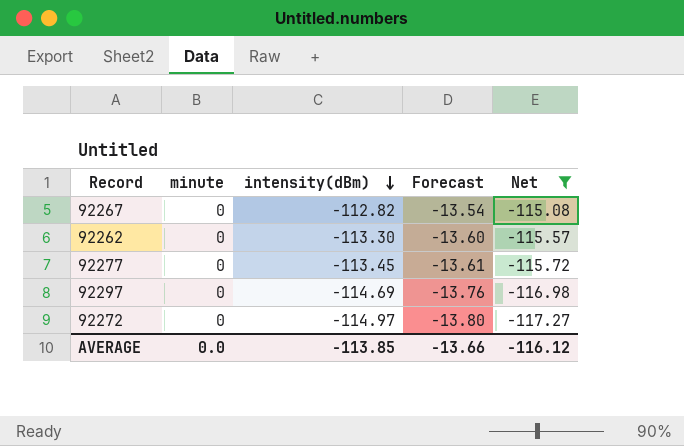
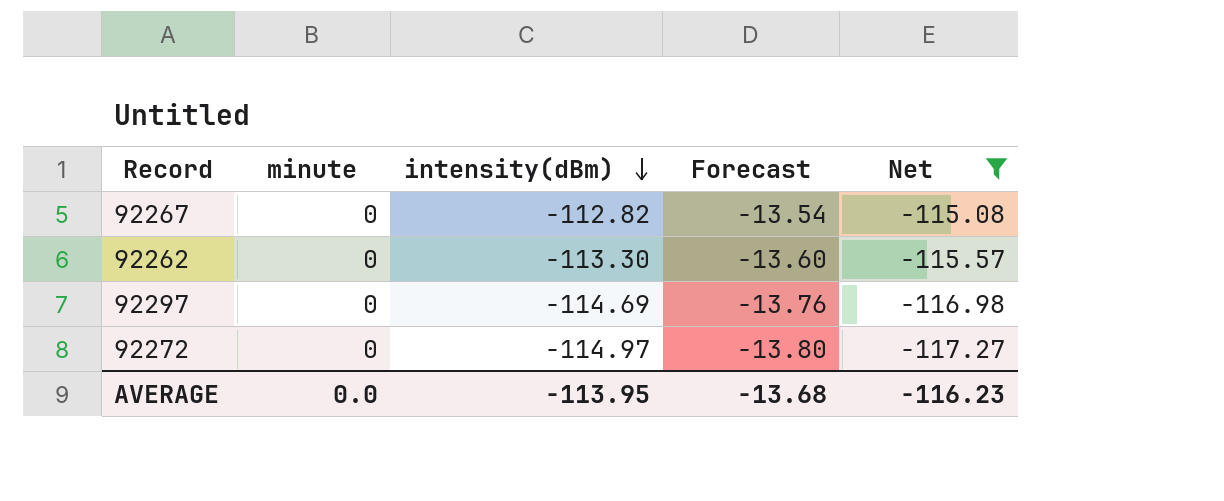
row 92277: 0 | -113.45 | -13.61 | -115.72 -> none
AVERAGE | intensity(dBm): -113.85 -> -113.95
AVERAGE | Forecast: -13.66 -> -13.68
AVERAGE | Net: -116.12 -> -116.23

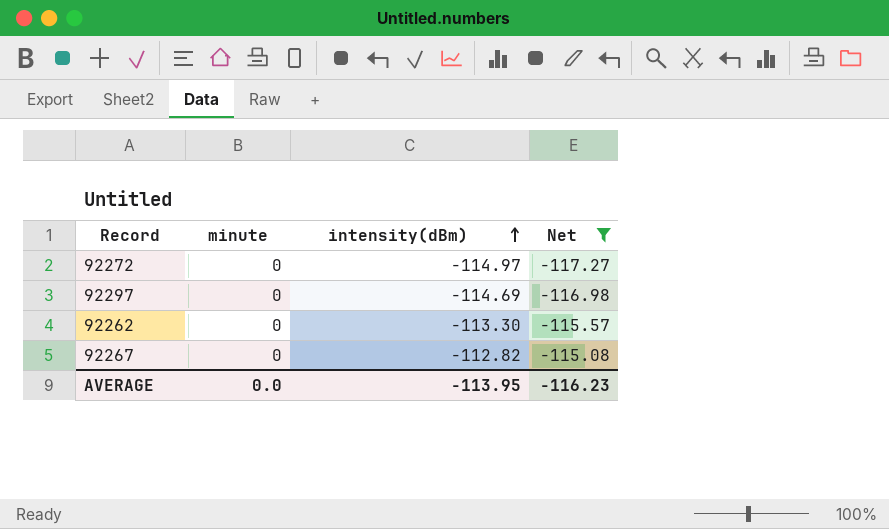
row order: intensity(dBm) descending -> intensity(dBm) ascending
column Forecast | formula: [intensity(dBm)] * 0.12 -> none

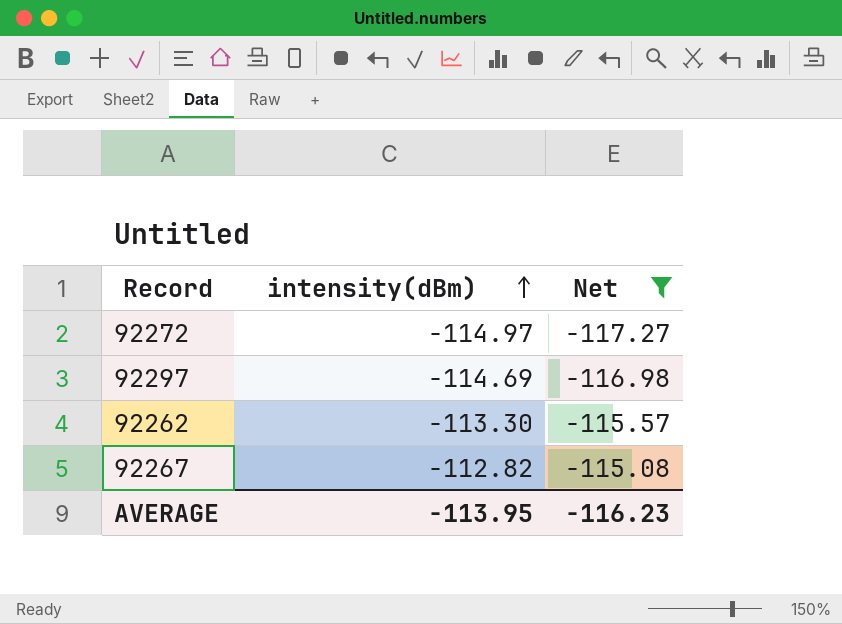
column minute | position: 2 -> none

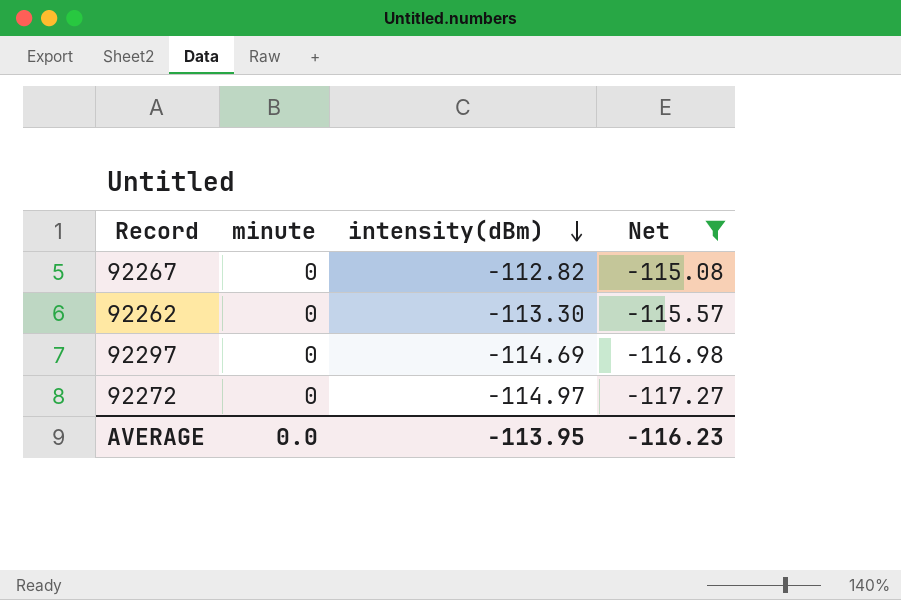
row order: intensity(dBm) ascending -> intensity(dBm) descending
column minute | position: none -> 2

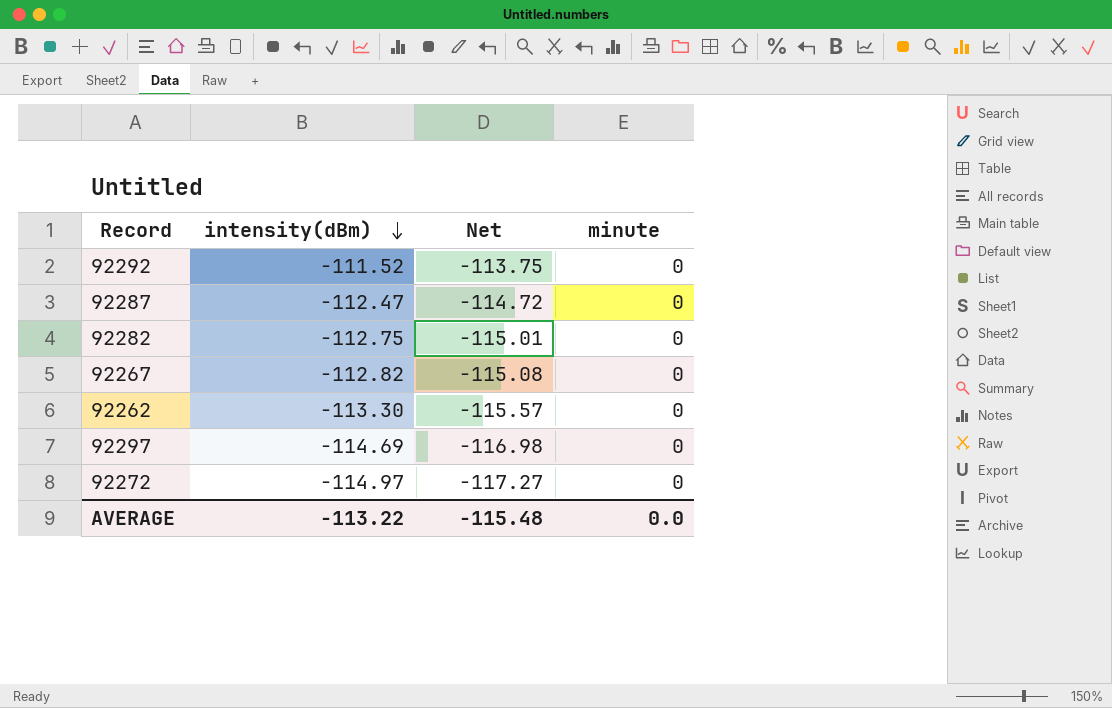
filter: Net <= -115.08 -> none
column minute | position: 2 -> 4
AVERAGE | intensity(dBm): -113.95 -> -113.22
AVERAGE | Net: -116.23 -> -115.48

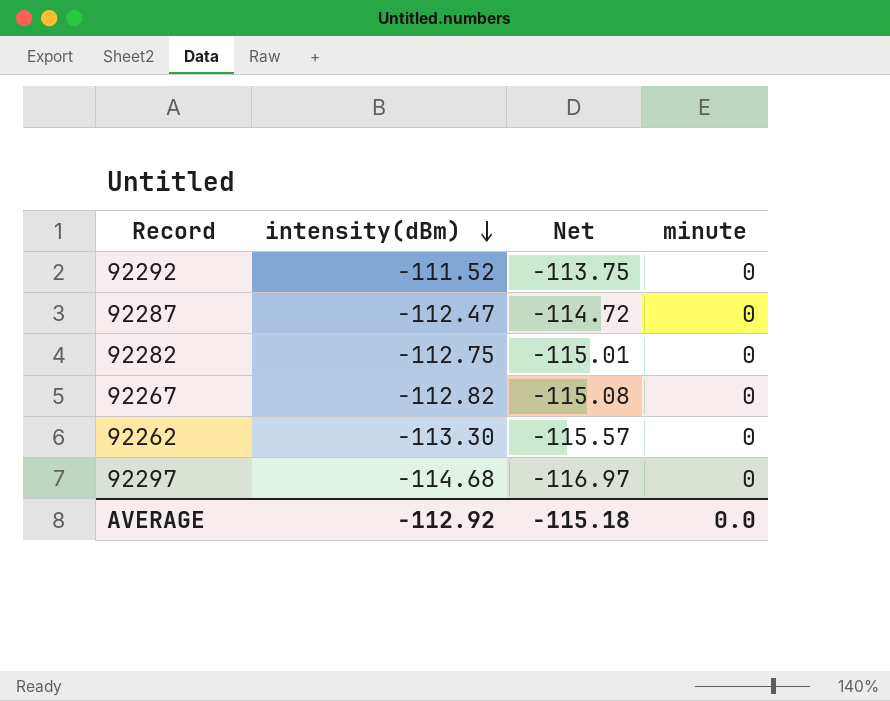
row 92272: -114.97 | -117.27 | 0 -> none
92297 | intensity(dBm): -114.69 -> -114.68
92297 | Net: -116.98 -> -116.97
AVERAGE | intensity(dBm): -113.22 -> -112.92
AVERAGE | Net: -115.48 -> -115.18

